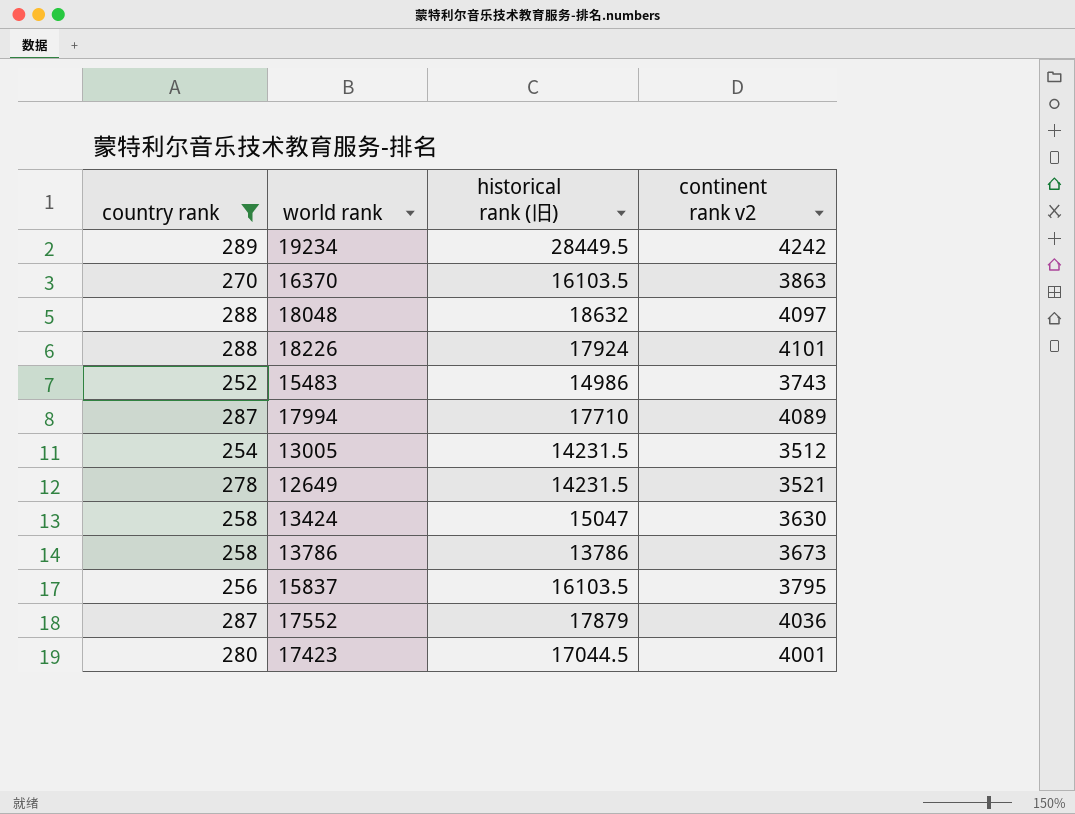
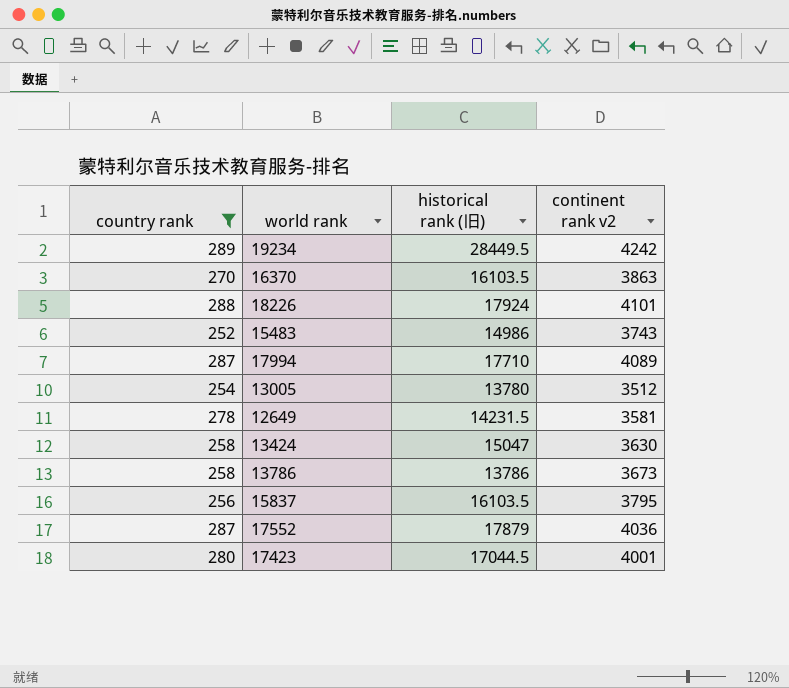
row 18048: 288 | 18632 | 4097 -> none
13005 | historical rank (旧): 14231.5 -> 13780
12649 | continent rank v2: 3521 -> 3581

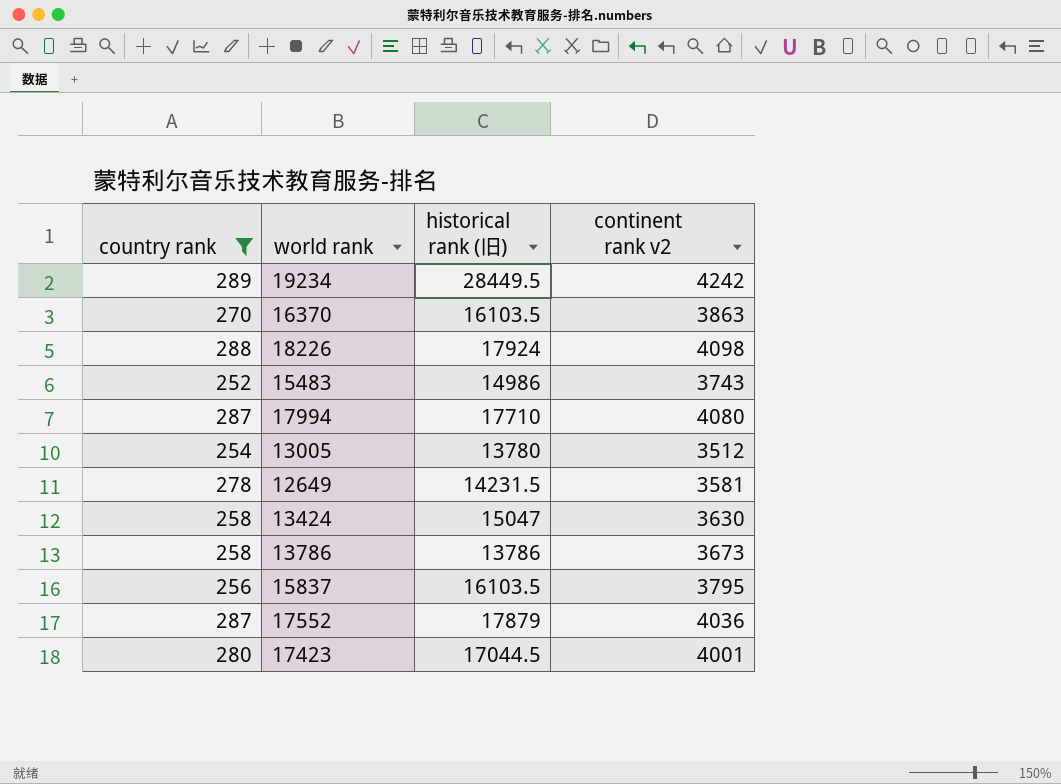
18226 | continent rank v2: 4101 -> 4098
17994 | continent rank v2: 4089 -> 4080

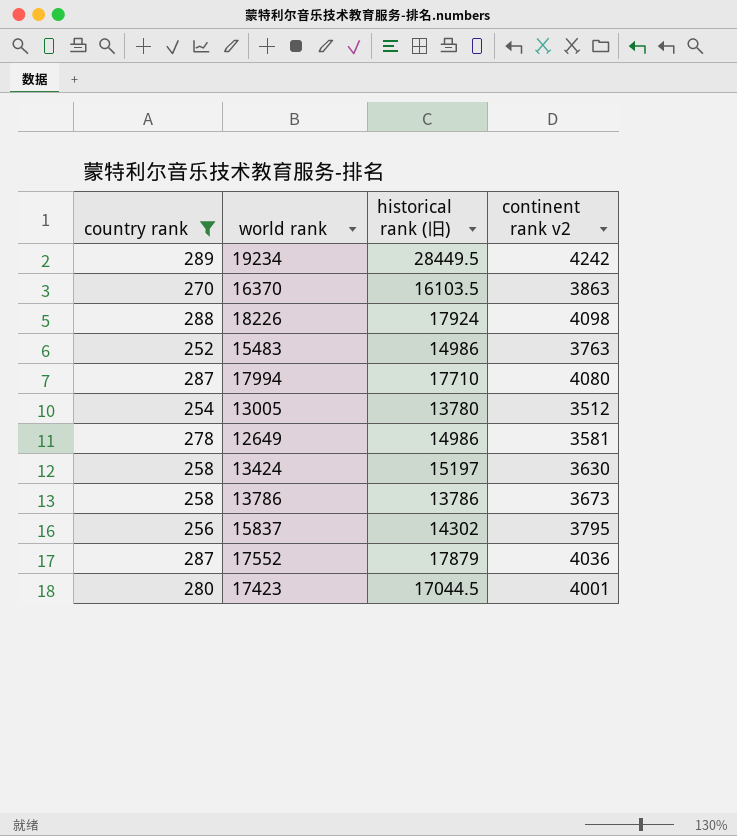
15483 | continent rank v2: 3743 -> 3763
12649 | historical rank (旧): 14231.5 -> 14986
13424 | historical rank (旧): 15047 -> 15197
15837 | historical rank (旧): 16103.5 -> 14302

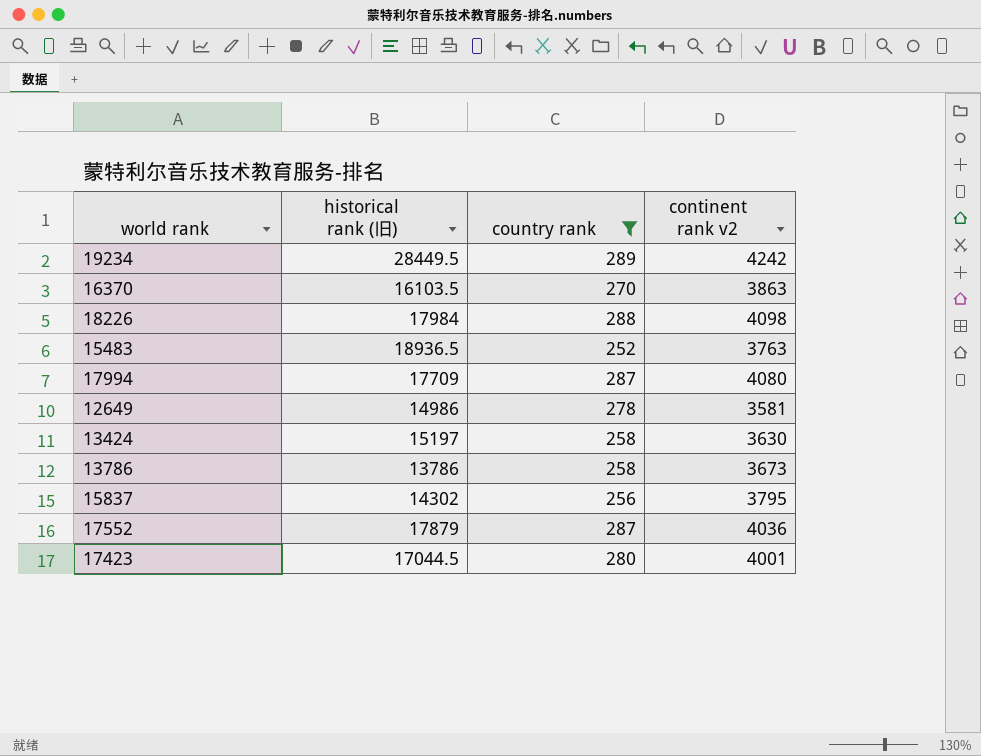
column country rank | position: 1 -> 3
row 13005: 254 | 13780 | 3512 -> none
18226 | historical rank (旧): 17924 -> 17984
15483 | historical rank (旧): 14986 -> 18936.5
17994 | historical rank (旧): 17710 -> 17709

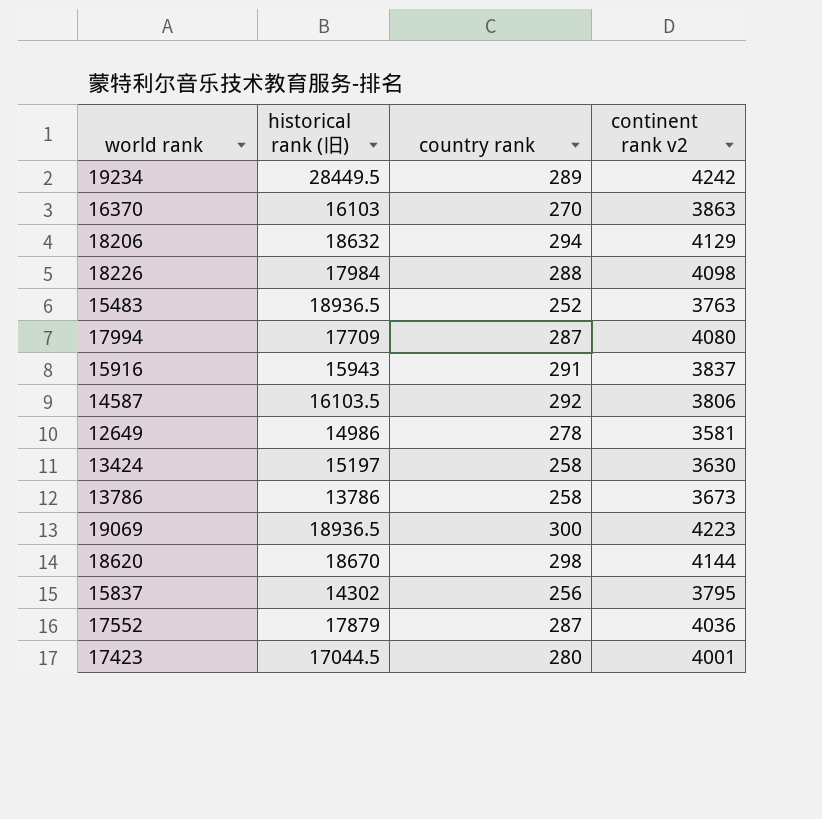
filter: country rank <= 289 -> none
16370 | historical rank (旧): 16103.5 -> 16103

